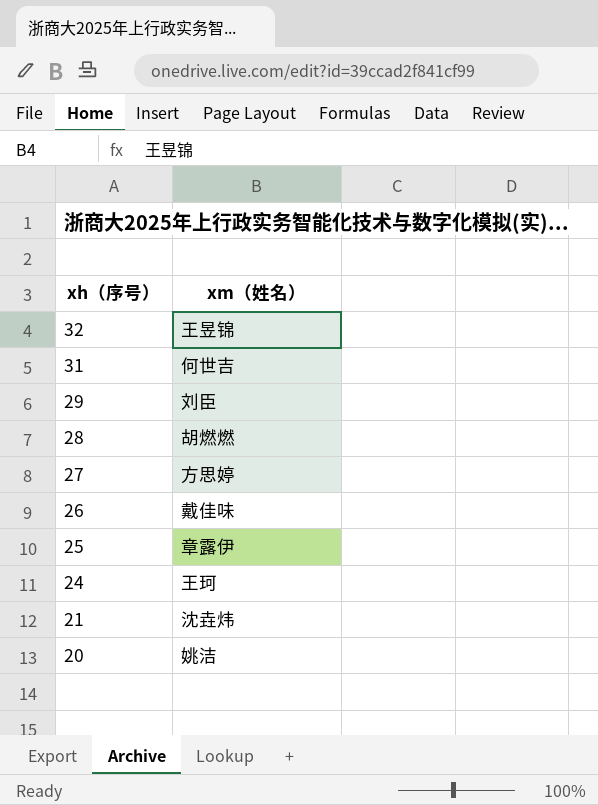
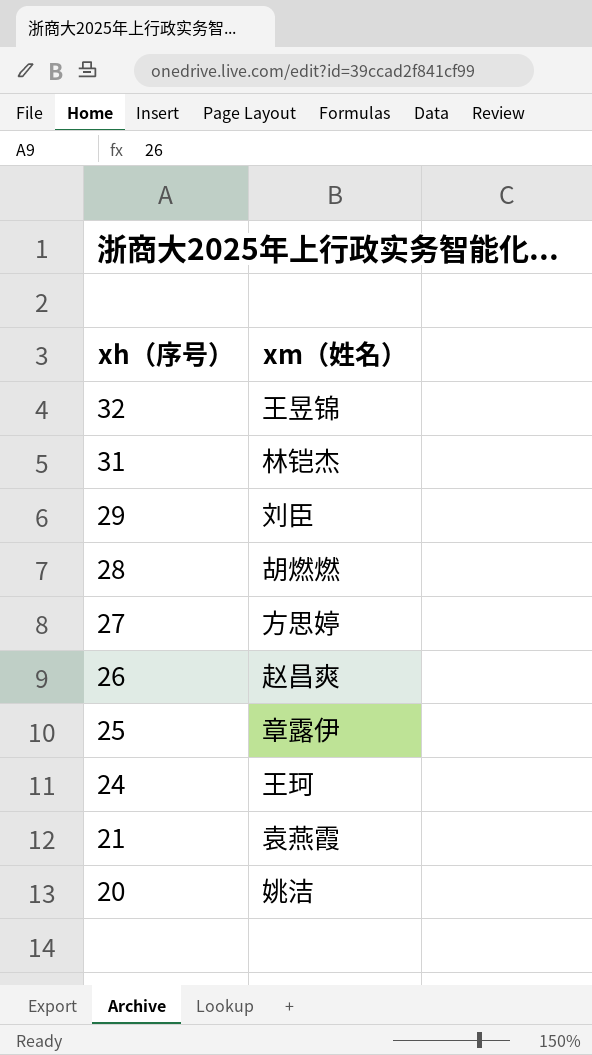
31 | xm（姓名）: 何世吉 -> 林铠杰
26 | xm（姓名）: 戴佳味 -> 赵昌爽
21 | xm（姓名）: 沈垚炜 -> 袁燕霞

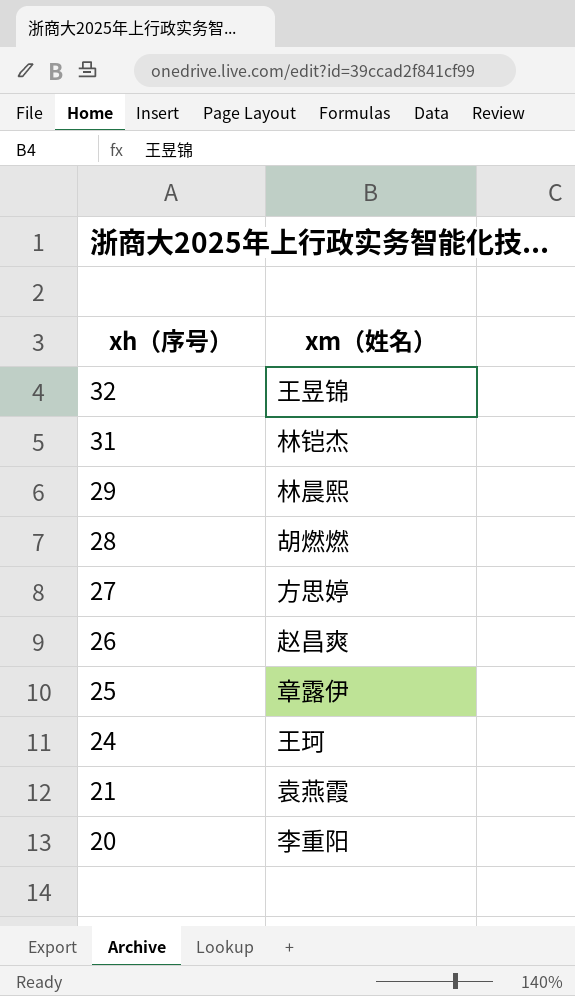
29 | xm（姓名）: 刘臣 -> 林晨熙
20 | xm（姓名）: 姚洁 -> 李重阳

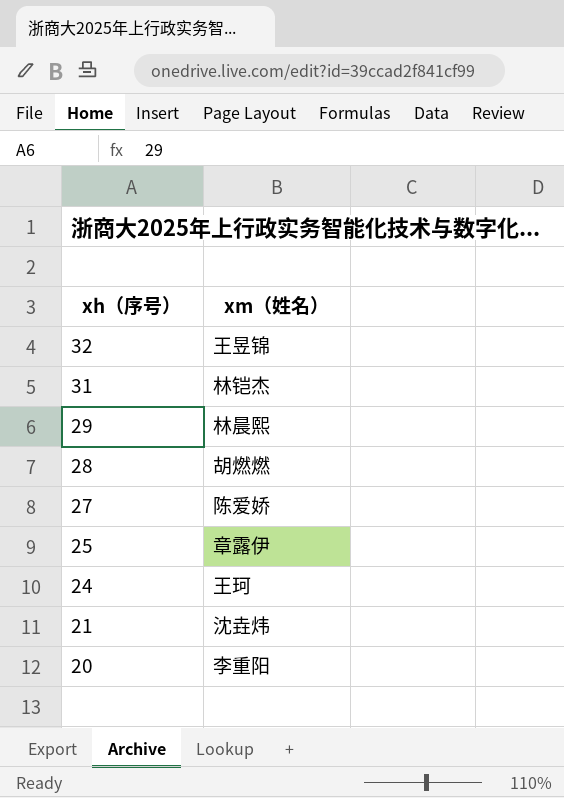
row 26: 赵昌爽 -> none
27 | xm（姓名）: 方思婷 -> 陈爱娇
21 | xm（姓名）: 袁燕霞 -> 沈垚炜

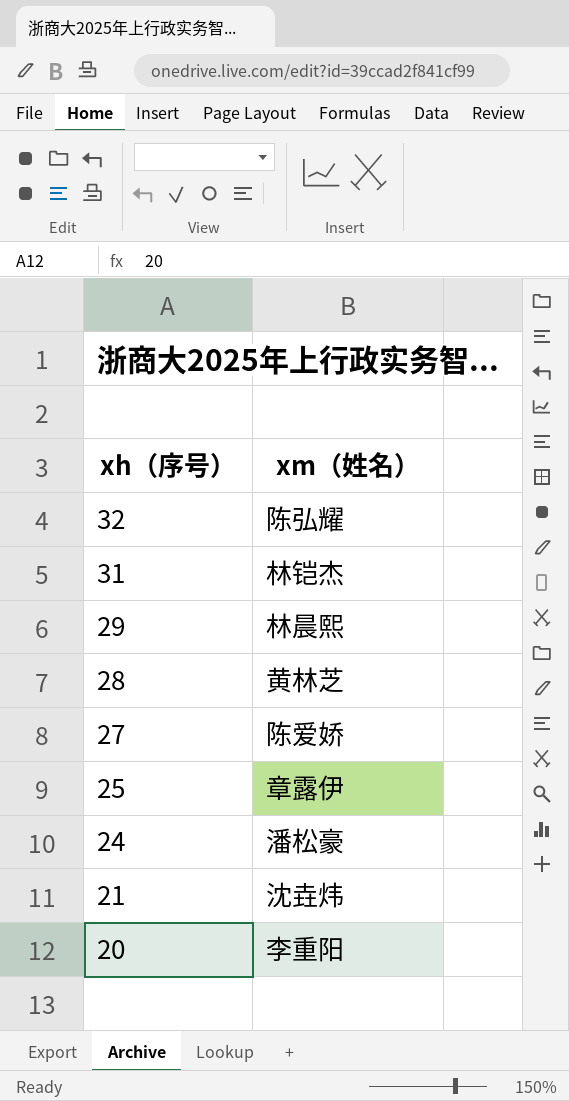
32 | xm（姓名）: 王昱锦 -> 陈弘耀
28 | xm（姓名）: 胡燃燃 -> 黄林芝
24 | xm（姓名）: 王珂 -> 潘松豪

